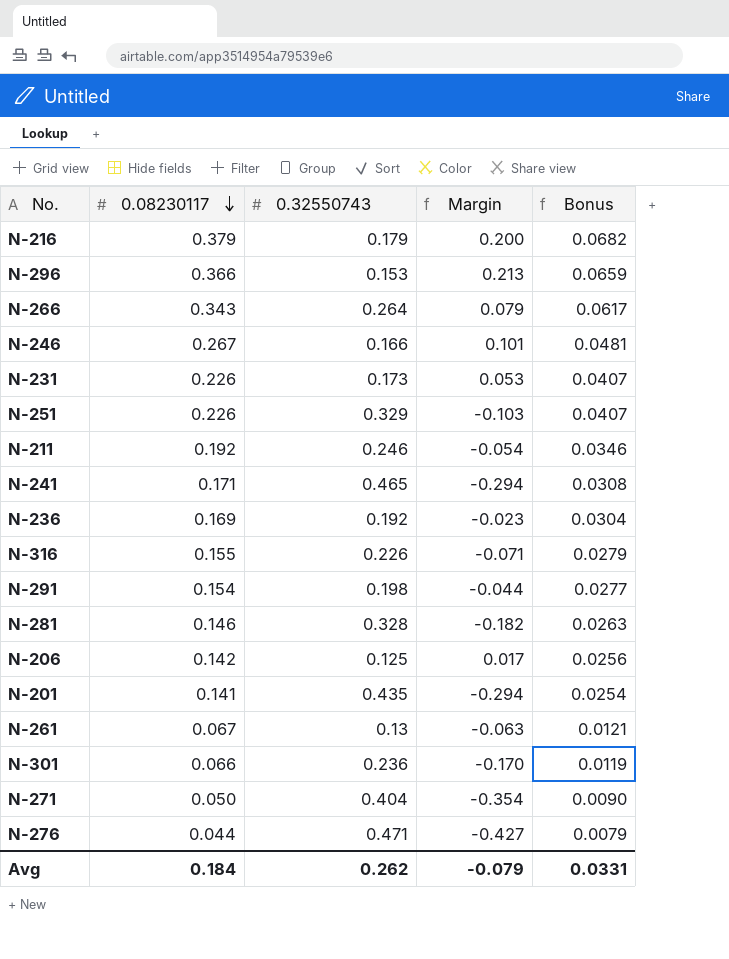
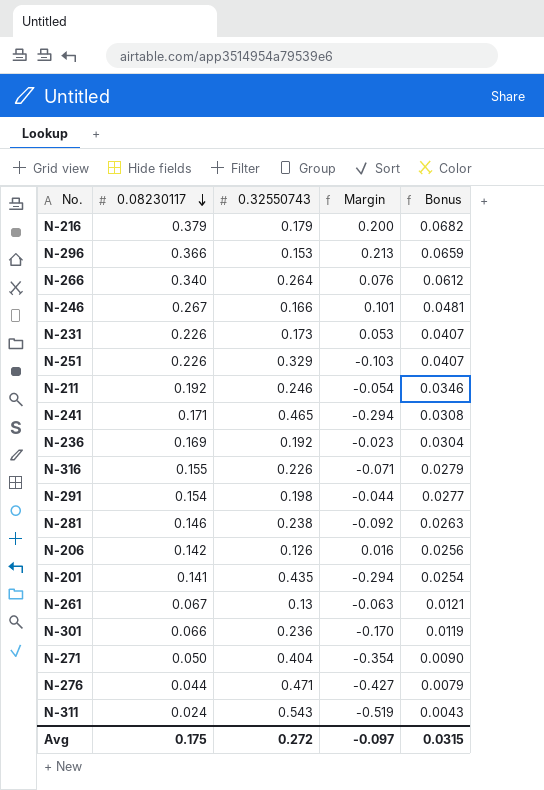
N-266 | 0.08230117: 0.343 -> 0.340
N-266 | Margin: 0.079 -> 0.076
N-266 | Bonus: 0.0617 -> 0.0612
N-281 | 0.32550743: 0.328 -> 0.238
N-281 | Margin: -0.182 -> -0.092
N-206 | 0.32550743: 0.125 -> 0.126
N-206 | Margin: 0.017 -> 0.016
row N-311: none -> 0.024 | 0.543 | -0.519 | 0.0043
Avg | 0.08230117: 0.184 -> 0.175
Avg | 0.32550743: 0.262 -> 0.272
Avg | Margin: -0.079 -> -0.097
Avg | Bonus: 0.0331 -> 0.0315

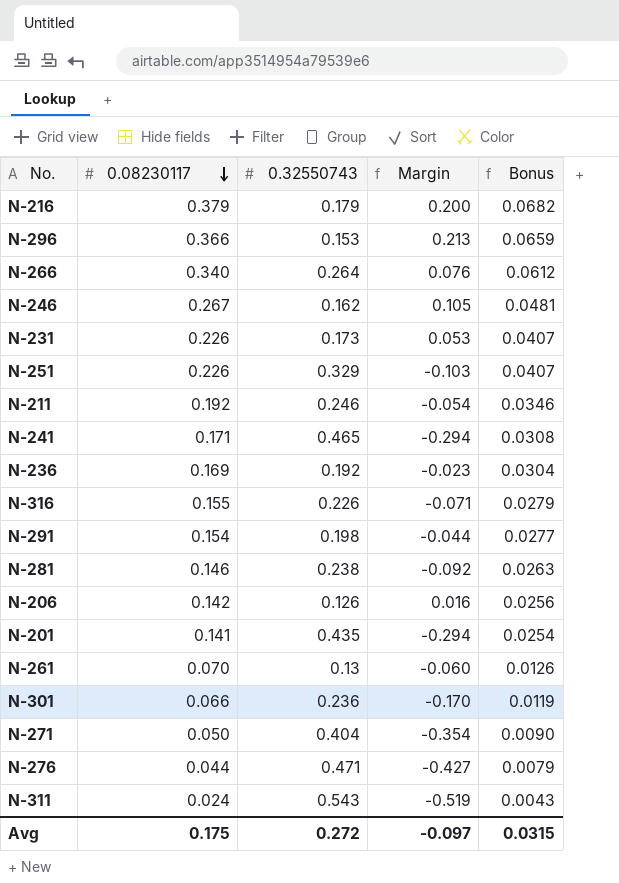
N-246 | 0.32550743: 0.166 -> 0.162
N-246 | Margin: 0.101 -> 0.105
N-261 | 0.08230117: 0.067 -> 0.070
N-261 | Margin: -0.063 -> -0.060
N-261 | Bonus: 0.0121 -> 0.0126

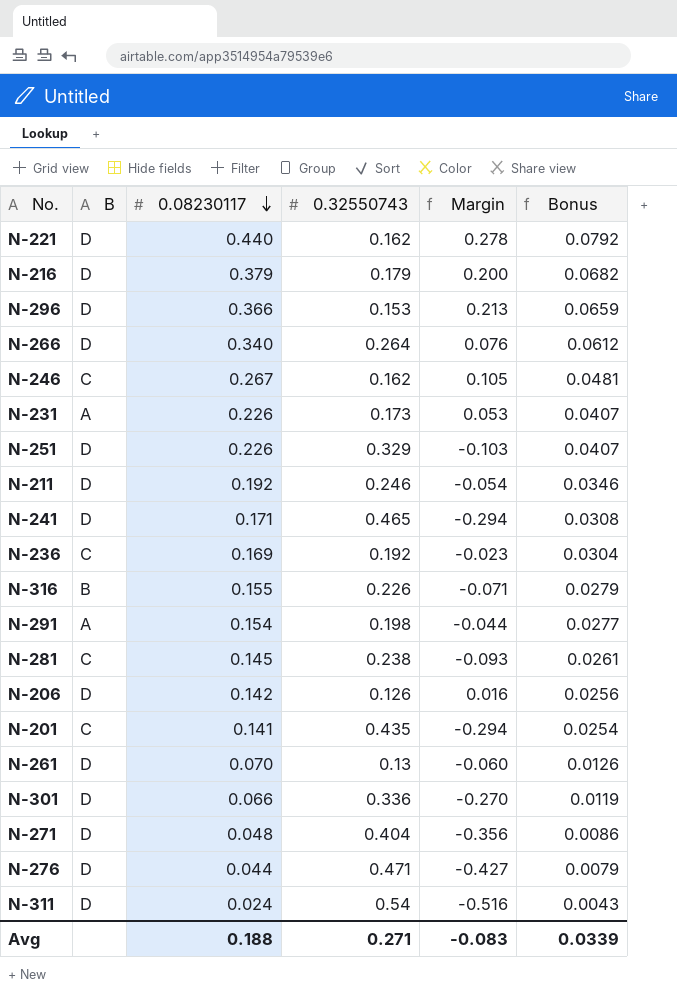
column B | position: none -> 2
row N-221: none -> D | 0.440 | 0.162 | 0.278 | 0.0792
N-281 | 0.08230117: 0.146 -> 0.145
N-281 | Margin: -0.092 -> -0.093
N-281 | Bonus: 0.0263 -> 0.0261
N-301 | 0.32550743: 0.236 -> 0.336
N-301 | Margin: -0.170 -> -0.270
N-271 | 0.08230117: 0.050 -> 0.048
N-271 | Margin: -0.354 -> -0.356
N-271 | Bonus: 0.0090 -> 0.0086
N-311 | 0.32550743: 0.543 -> 0.54
N-311 | Margin: -0.519 -> -0.516
Avg | 0.08230117: 0.175 -> 0.188
Avg | 0.32550743: 0.272 -> 0.271
Avg | Margin: -0.097 -> -0.083
Avg | Bonus: 0.0315 -> 0.0339

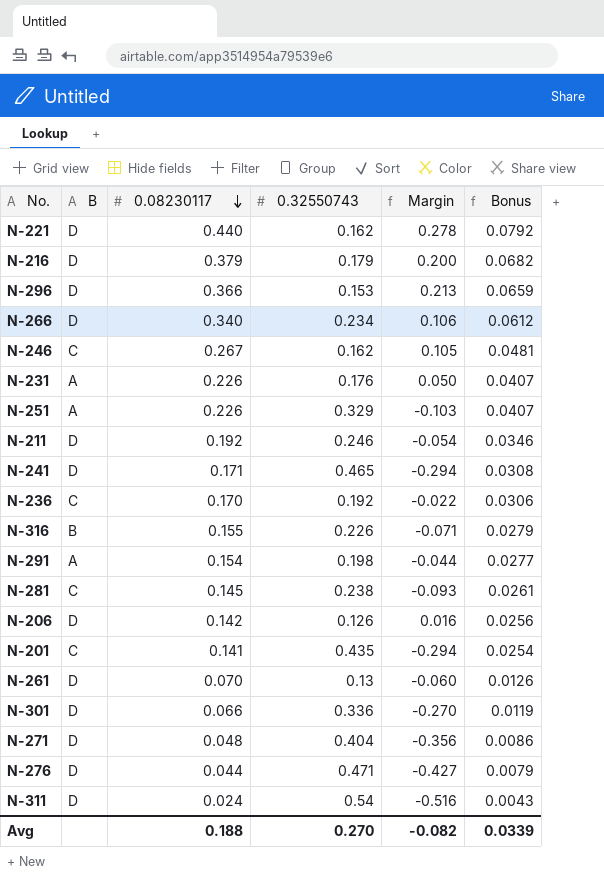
N-266 | 0.32550743: 0.264 -> 0.234
N-266 | Margin: 0.076 -> 0.106
N-231 | 0.32550743: 0.173 -> 0.176
N-231 | Margin: 0.053 -> 0.050
N-251 | B: D -> A
N-236 | 0.08230117: 0.169 -> 0.170
N-236 | Margin: -0.023 -> -0.022
N-236 | Bonus: 0.0304 -> 0.0306
Avg | 0.32550743: 0.271 -> 0.270
Avg | Margin: -0.083 -> -0.082

